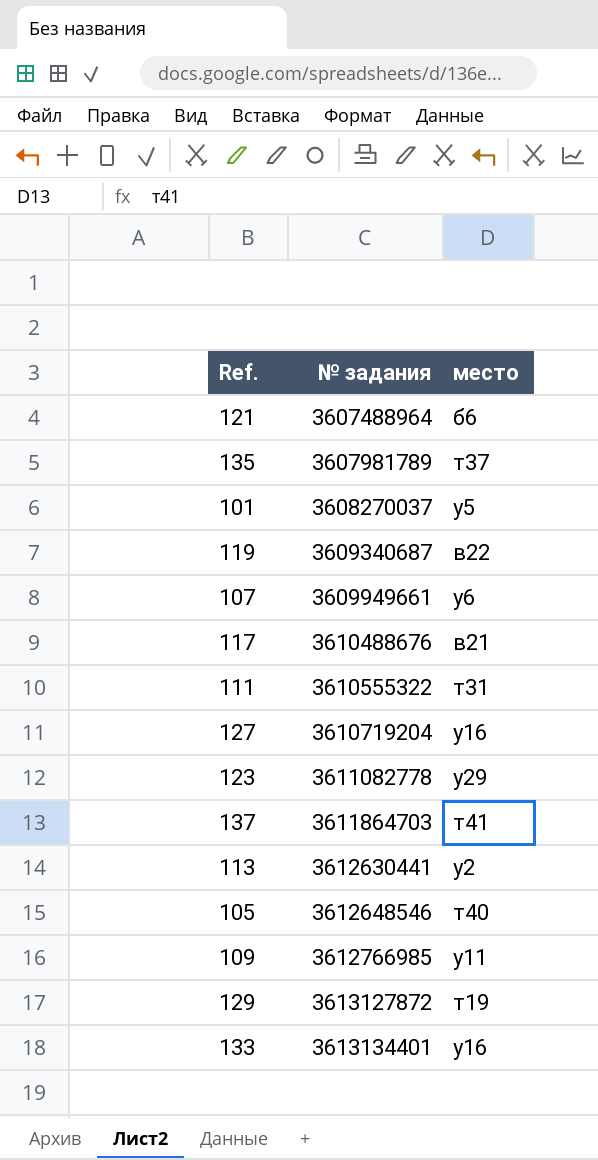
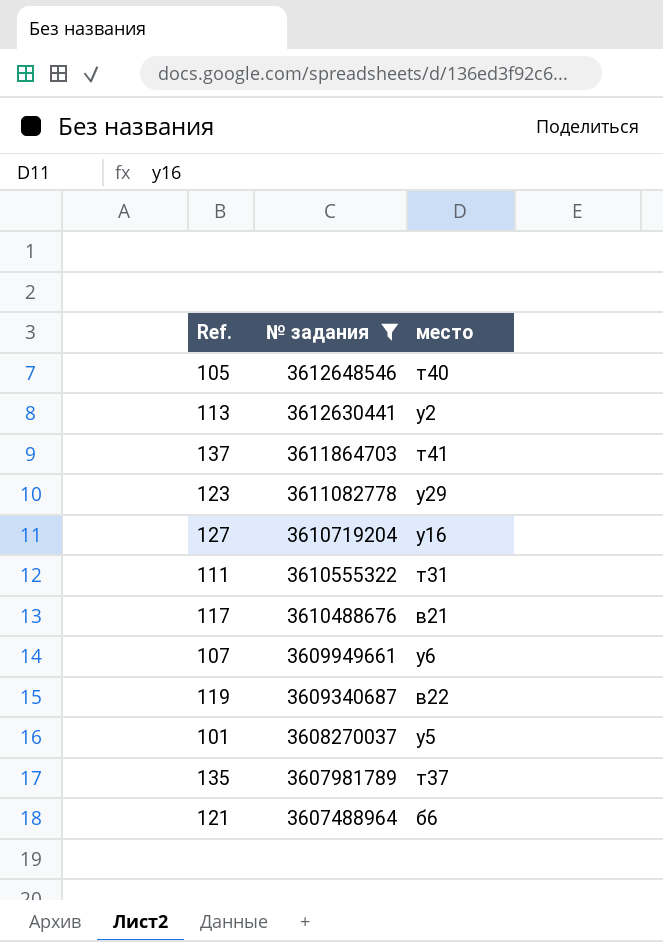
filter: none -> № задания <= 3612648546
row order: № задания ascending -> № задания descending

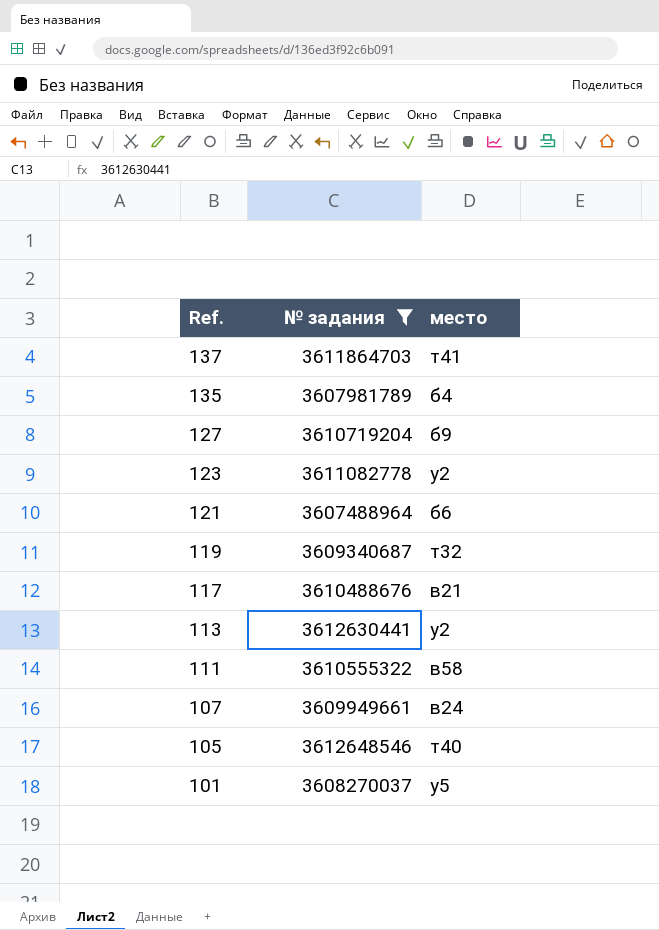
row order: № задания descending -> Ref. descending
135 | место: т37 -> б4
127 | место: у16 -> б9
123 | место: у29 -> у2
119 | место: в22 -> т32
111 | место: т31 -> в58
107 | место: у6 -> в24

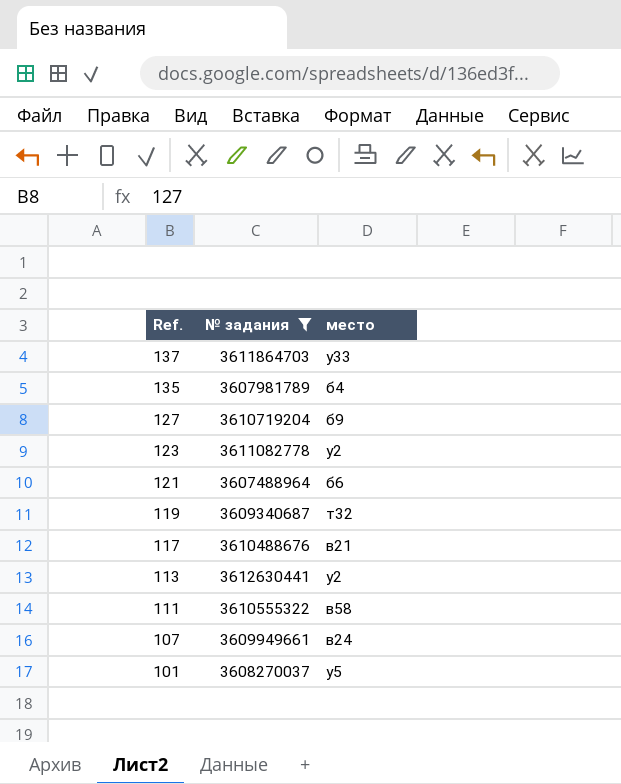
row 105: 3612648546 | т40 -> none
137 | место: т41 -> у33

